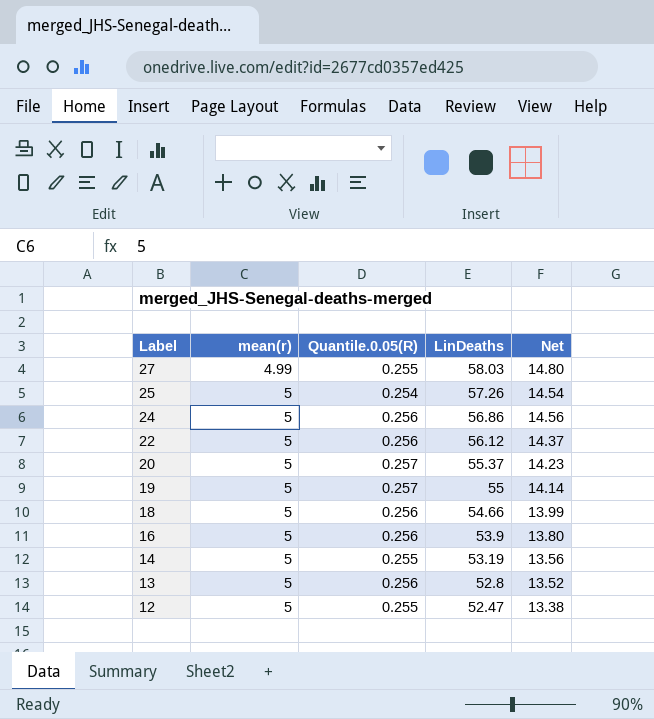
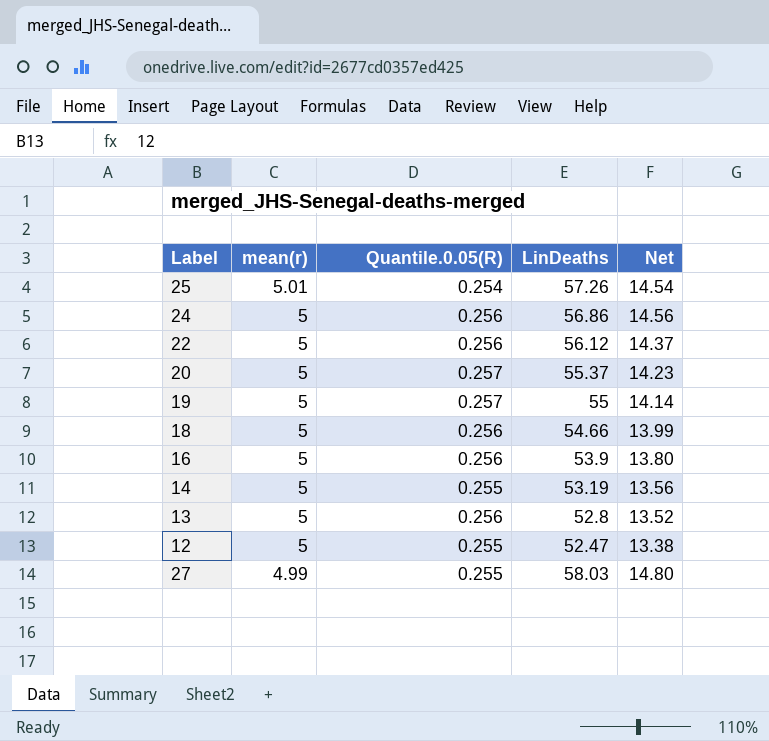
row order: Label descending -> mean(r) descending
25 | mean(r): 5 -> 5.01

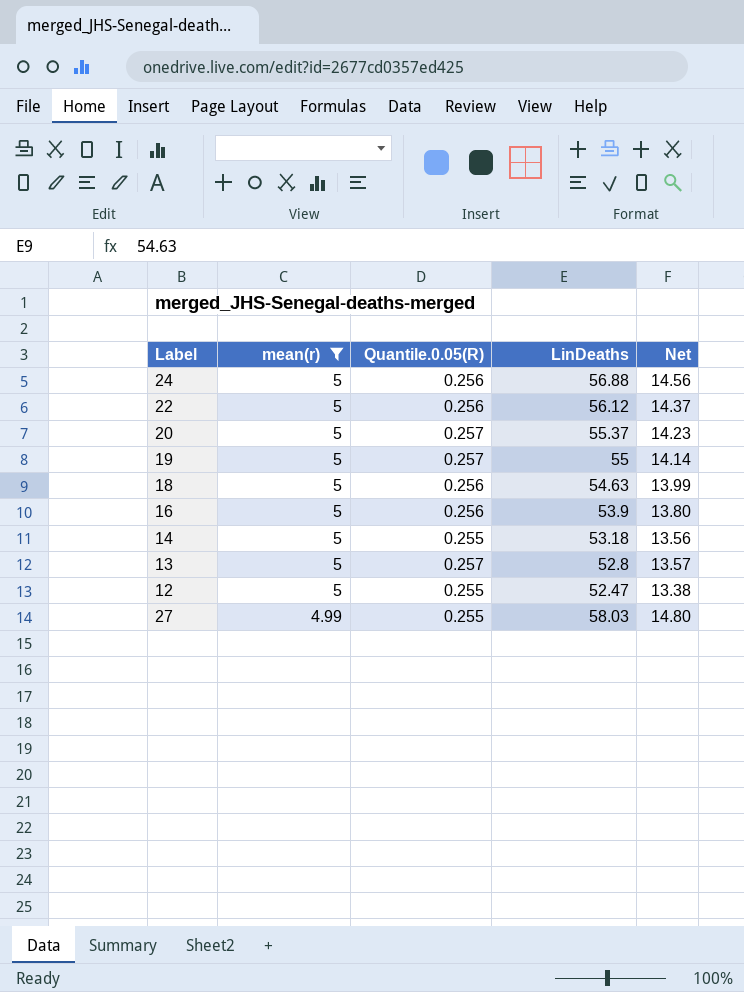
filter: none -> mean(r) != 5.01
24 | LinDeaths: 56.86 -> 56.88
18 | LinDeaths: 54.66 -> 54.63
14 | LinDeaths: 53.19 -> 53.18
13 | Quantile.0.05(R): 0.256 -> 0.257
13 | Net: 13.52 -> 13.57

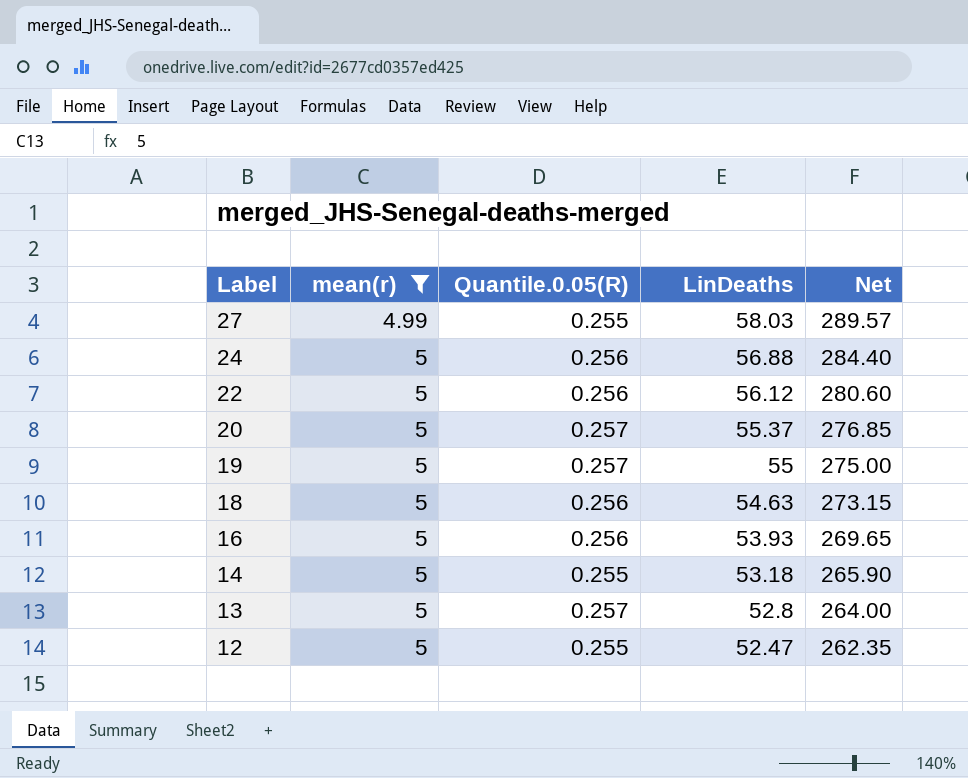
row order: mean(r) descending -> Label descending
column Net | formula: [Quantile.0.05(R)] * [LinDeaths] -> [mean(r)] * [LinDeaths]
16 | LinDeaths: 53.9 -> 53.93

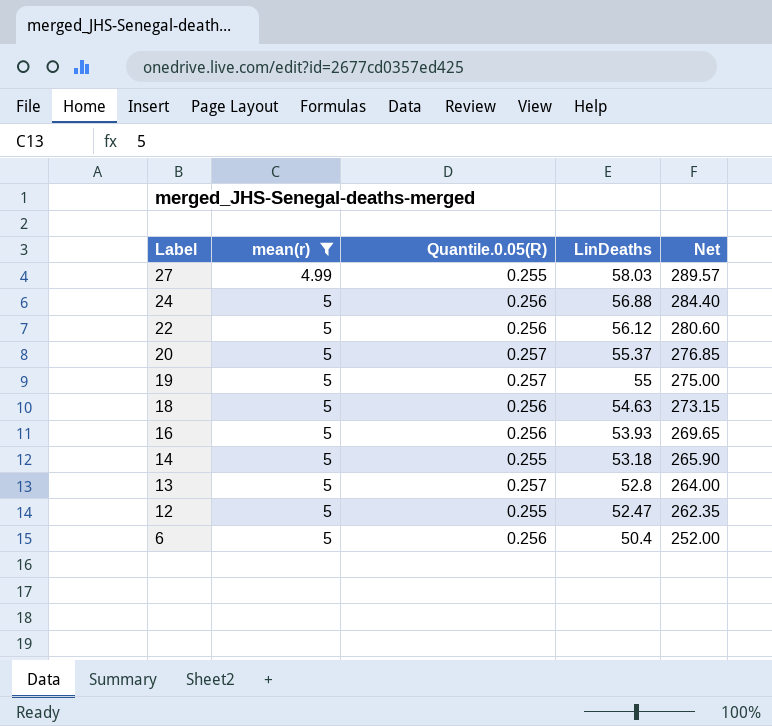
row 6: none -> 5 | 0.256 | 50.4 | 252.00

